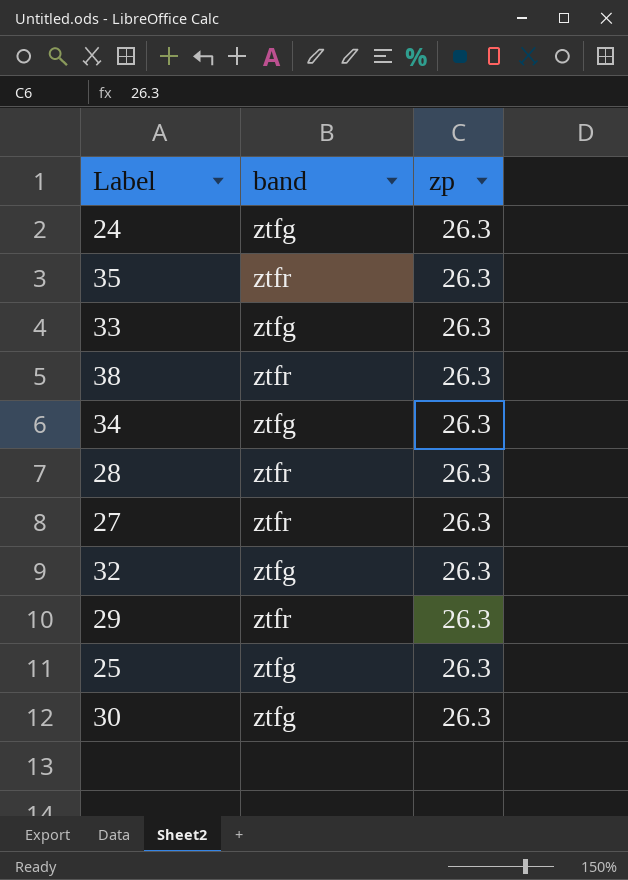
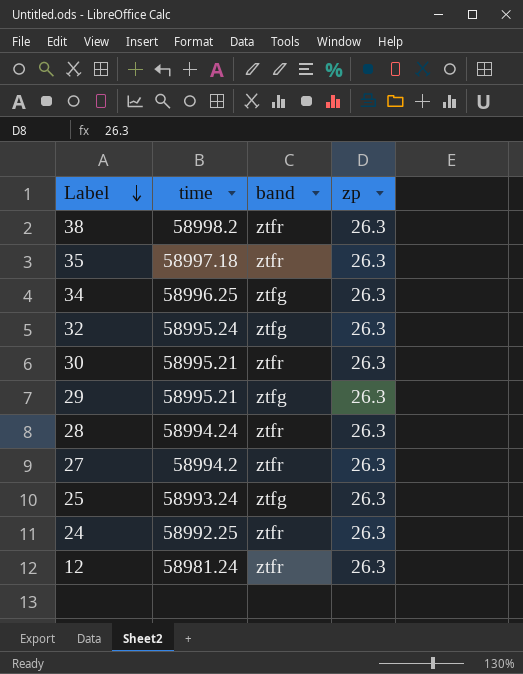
row order: none -> Label descending
column time | position: none -> 2
row 33: ztfg | 26.3 -> none
30 | band: ztfg -> ztfr
29 | band: ztfr -> ztfg
24 | band: ztfg -> ztfr
row 12: none -> 58981.24 | ztfr | 26.3

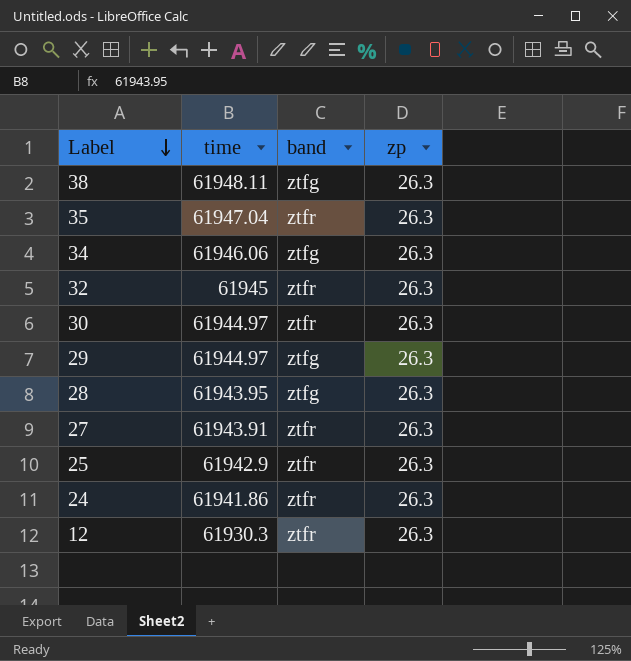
38 | time: 58998.2 -> 61948.11
38 | band: ztfr -> ztfg
35 | time: 58997.18 -> 61947.04
34 | time: 58996.25 -> 61946.06
32 | time: 58995.24 -> 61945
32 | band: ztfg -> ztfr
30 | time: 58995.21 -> 61944.97
29 | time: 58995.21 -> 61944.97
28 | time: 58994.24 -> 61943.95
28 | band: ztfr -> ztfg
27 | time: 58994.2 -> 61943.91
25 | time: 58993.24 -> 61942.9
25 | band: ztfg -> ztfr
24 | time: 58992.25 -> 61941.86
12 | time: 58981.24 -> 61930.3

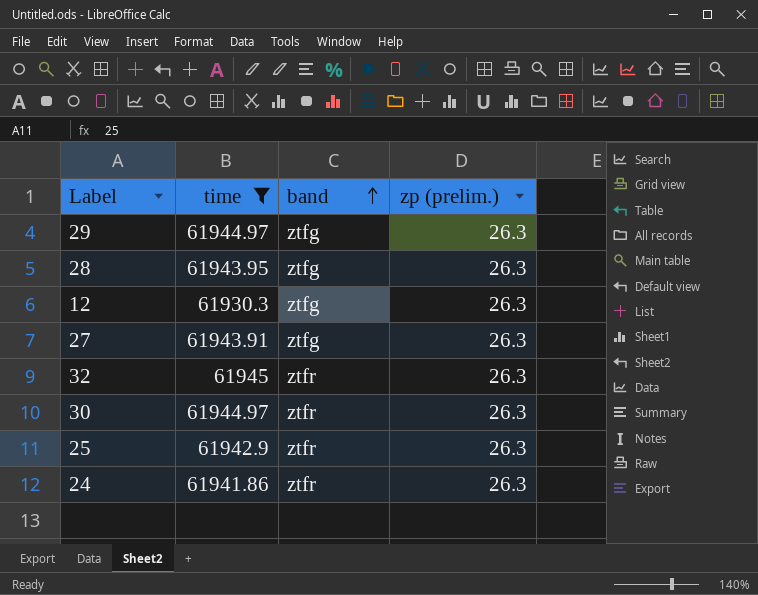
filter: none -> time <= 61945
row order: Label descending -> band ascending
column name: zp -> zp (prelim.)
12 | band: ztfr -> ztfg
27 | band: ztfr -> ztfg

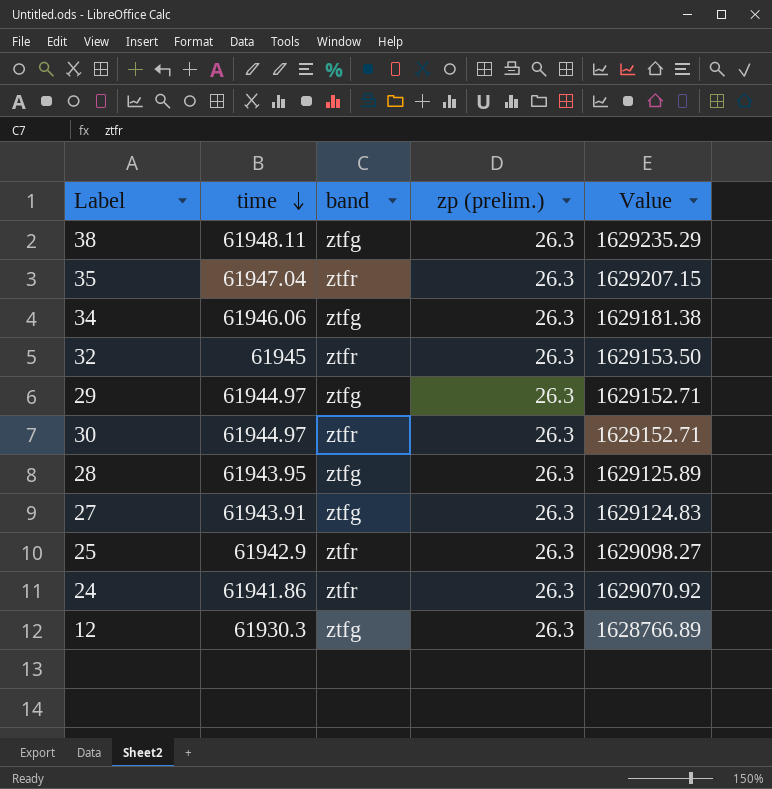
filter: time <= 61945 -> none
row order: band ascending -> time descending
column Value | formula: none -> [time] * [zp (prelim.)]

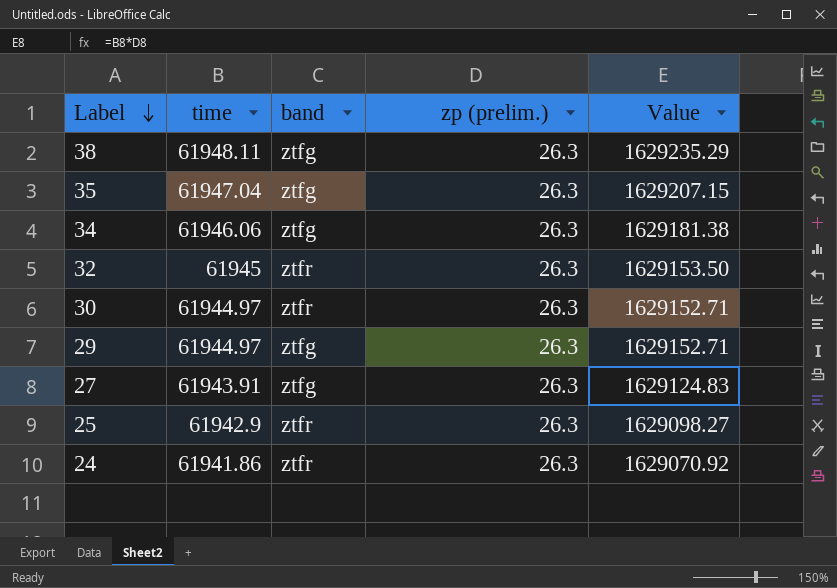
row order: time descending -> Label descending
row 28: 61943.95 | ztfg | 26.3 | 1629125.89 -> none
row 12: 61930.3 | ztfg | 26.3 | 1628766.89 -> none
35 | band: ztfr -> ztfg

